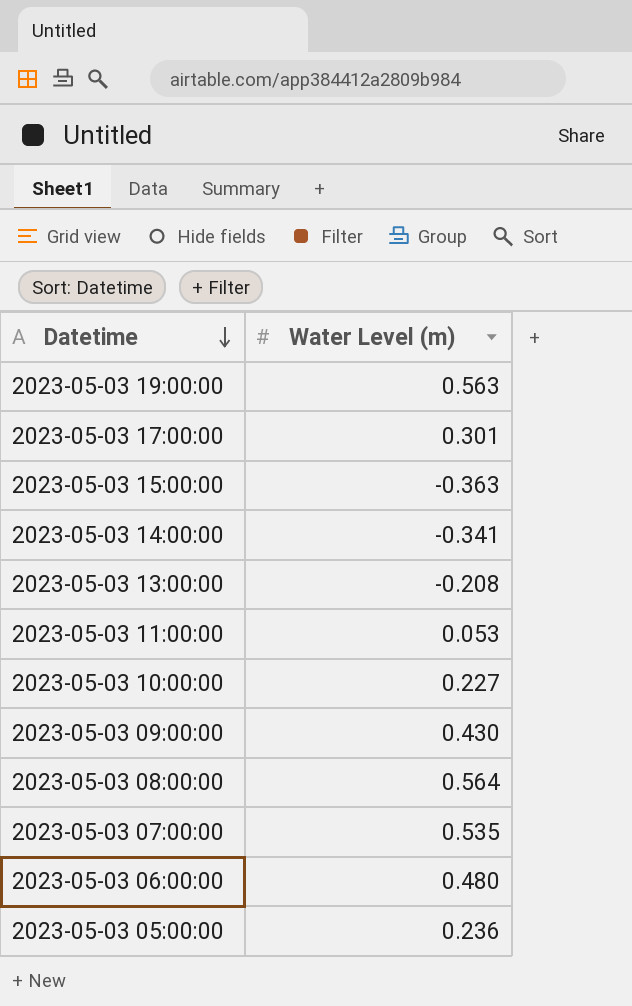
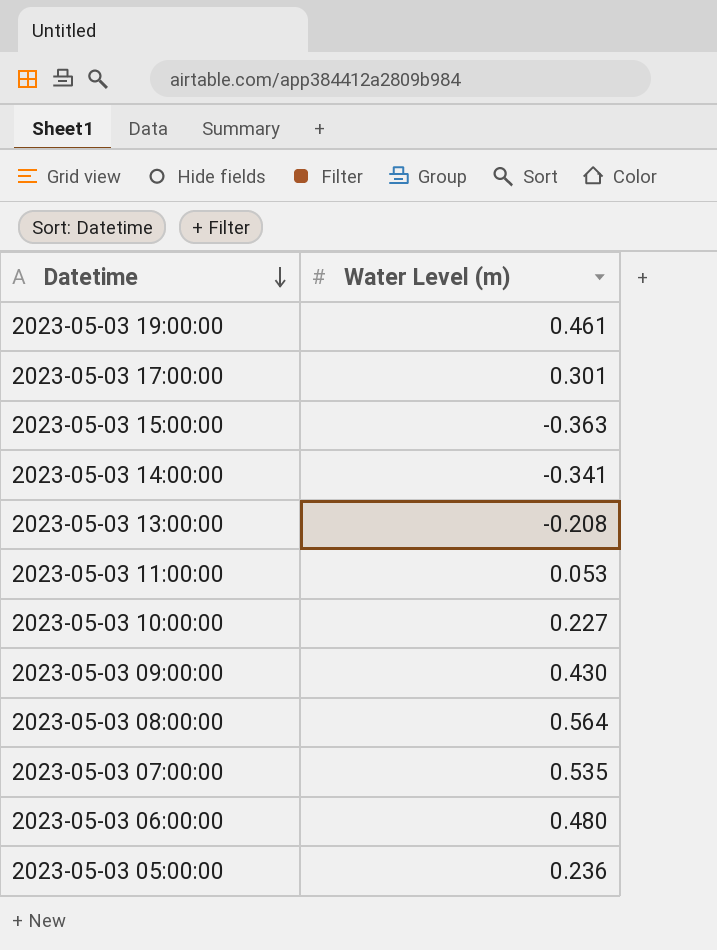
2023-05-03 19:00:00 | Water Level (m): 0.563 -> 0.461

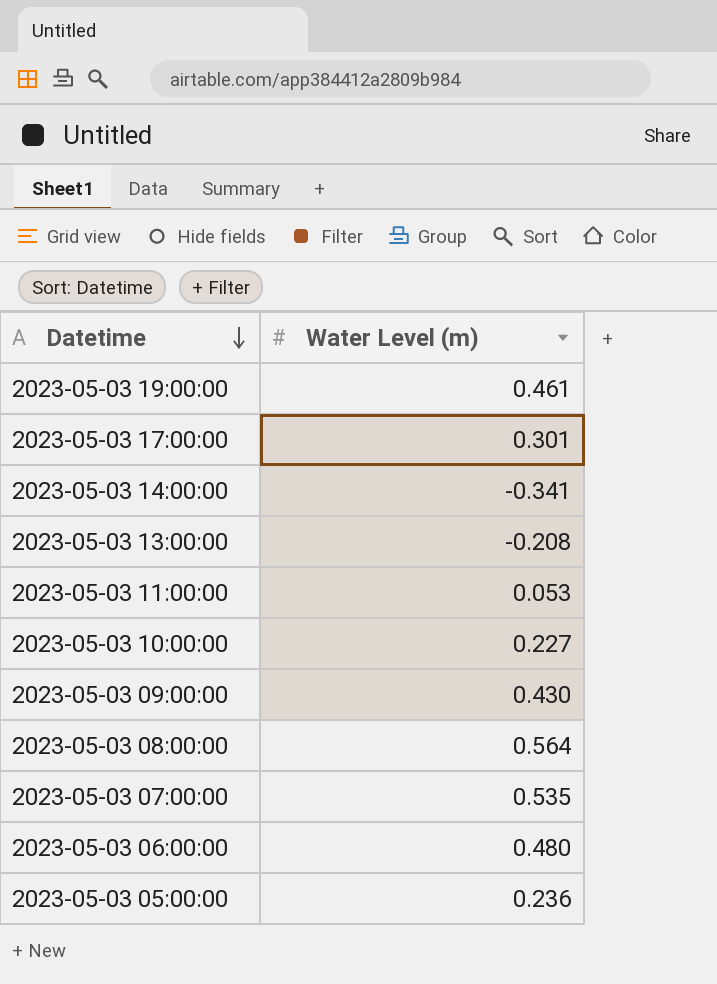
row 2023-05-03 15:00:00: -0.363 -> none

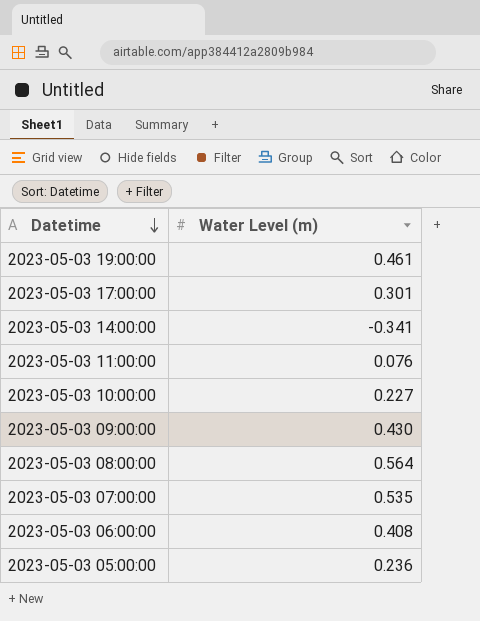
row 2023-05-03 13:00:00: -0.208 -> none
2023-05-03 11:00:00 | Water Level (m): 0.053 -> 0.076
2023-05-03 06:00:00 | Water Level (m): 0.480 -> 0.408

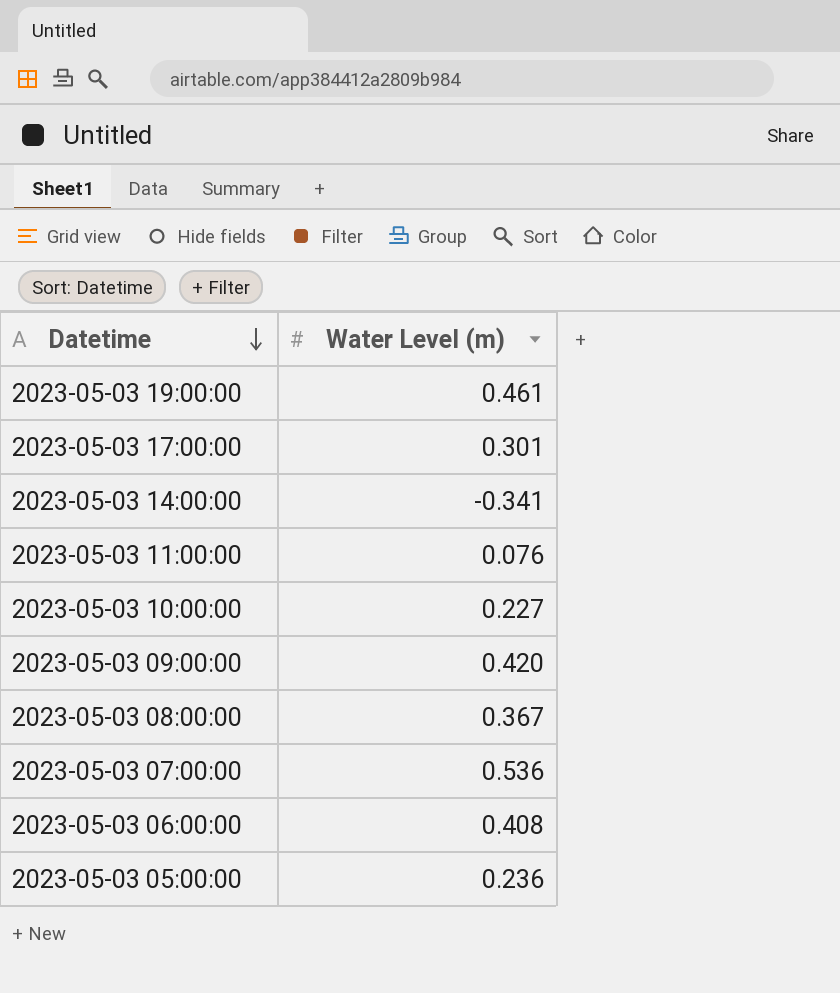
2023-05-03 09:00:00 | Water Level (m): 0.430 -> 0.420
2023-05-03 08:00:00 | Water Level (m): 0.564 -> 0.367
2023-05-03 07:00:00 | Water Level (m): 0.535 -> 0.536

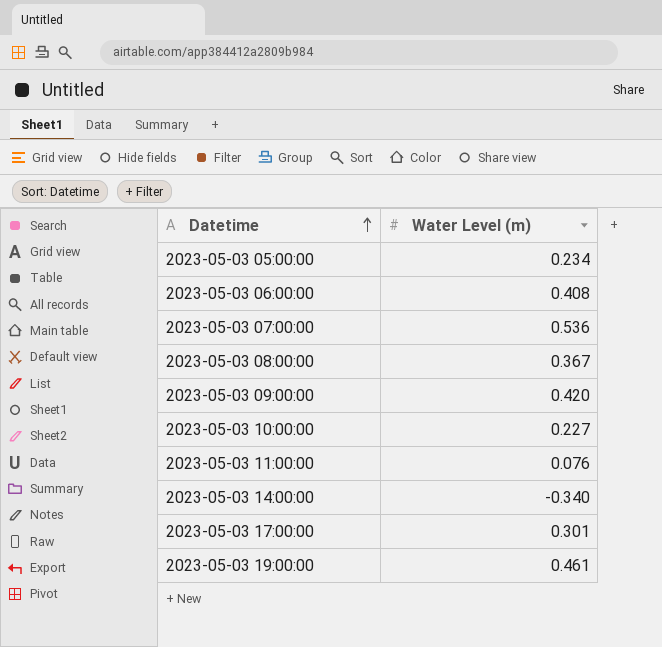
row order: Datetime descending -> Datetime ascending
2023-05-03 05:00:00 | Water Level (m): 0.236 -> 0.234
2023-05-03 14:00:00 | Water Level (m): -0.341 -> -0.340

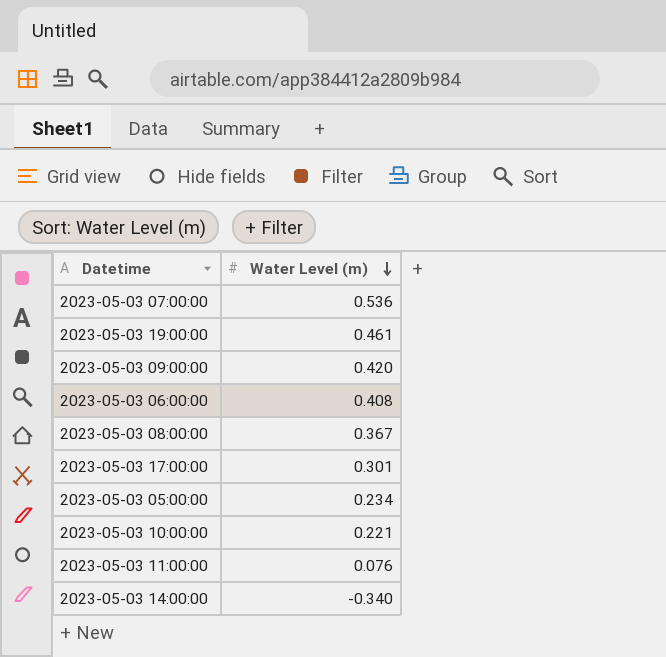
row order: Datetime ascending -> Water Level (m) descending
2023-05-03 10:00:00 | Water Level (m): 0.227 -> 0.221

